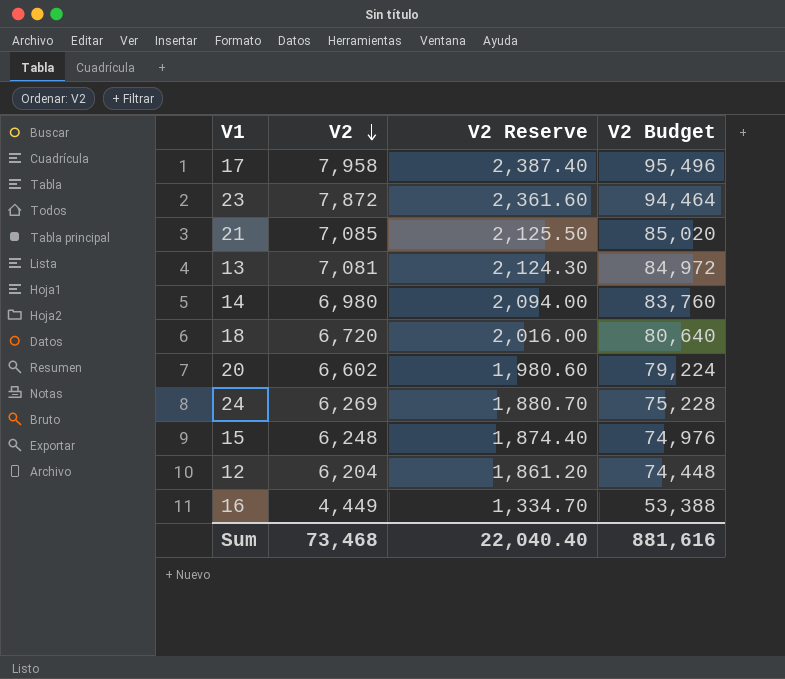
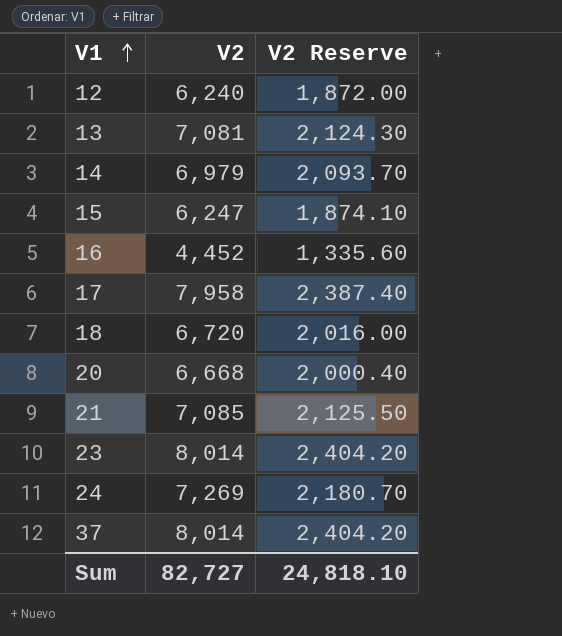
row order: V2 descending -> V1 ascending
column V2 Budget | formula: [V2] * 12 -> none
12 | V2: 6,204 -> 6,240
12 | V2 Reserve: 1,861.20 -> 1,872.00
14 | V2: 6,980 -> 6,979
14 | V2 Reserve: 2,094.00 -> 2,093.70
15 | V2: 6,248 -> 6,247
15 | V2 Reserve: 1,874.40 -> 1,874.10
16 | V2: 4,449 -> 4,452
16 | V2 Reserve: 1,334.70 -> 1,335.60
20 | V2: 6,602 -> 6,668
20 | V2 Reserve: 1,980.60 -> 2,000.40
23 | V2: 7,872 -> 8,014
23 | V2 Reserve: 2,361.60 -> 2,404.20
24 | V2: 6,269 -> 7,269
24 | V2 Reserve: 1,880.70 -> 2,180.70
row 37: none -> 8,014 | 2,404.20
Sum | V2: 73,468 -> 82,727
Sum | V2 Reserve: 22,040.40 -> 24,818.10

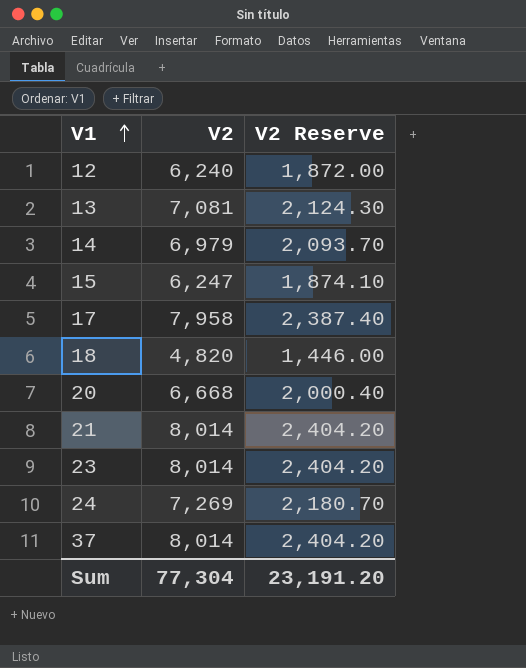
row 16: 4,452 | 1,335.60 -> none
18 | V2: 6,720 -> 4,820
18 | V2 Reserve: 2,016.00 -> 1,446.00
21 | V2: 7,085 -> 8,014
21 | V2 Reserve: 2,125.50 -> 2,404.20
Sum | V2: 82,727 -> 77,304
Sum | V2 Reserve: 24,818.10 -> 23,191.20

